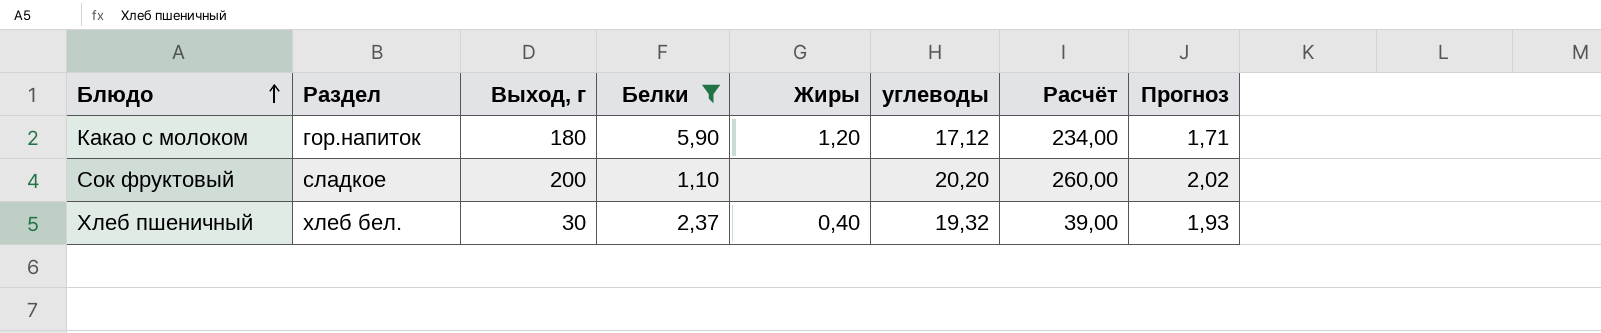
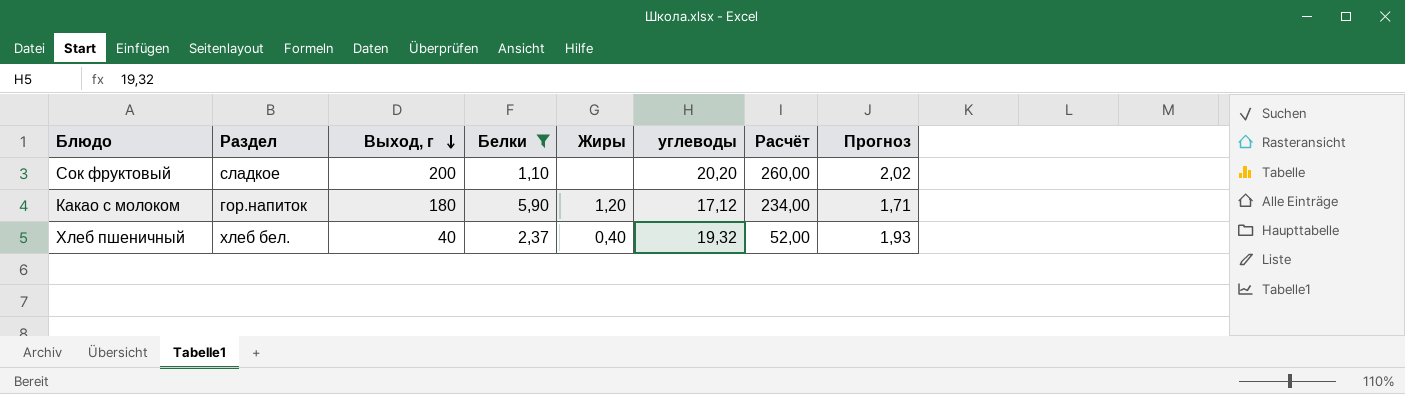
row order: Блюдо ascending -> Выход, г descending
Хлеб пшеничный | Выход, г: 30 -> 40
Хлеб пшеничный | Расчёт: 39,00 -> 52,00

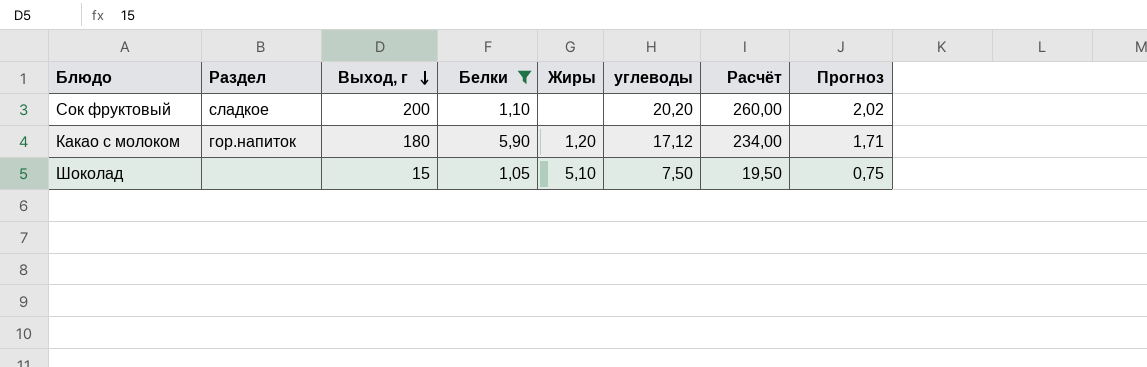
row Хлеб пшеничный: хлеб бел. | 40 | 2,37 | 0,40 | 19,32 | 52,00 | 1,93 -> none
row Шоколад: none -> none | 15 | 1,05 | 5,10 | 7,50 | 19,50 | 0,75

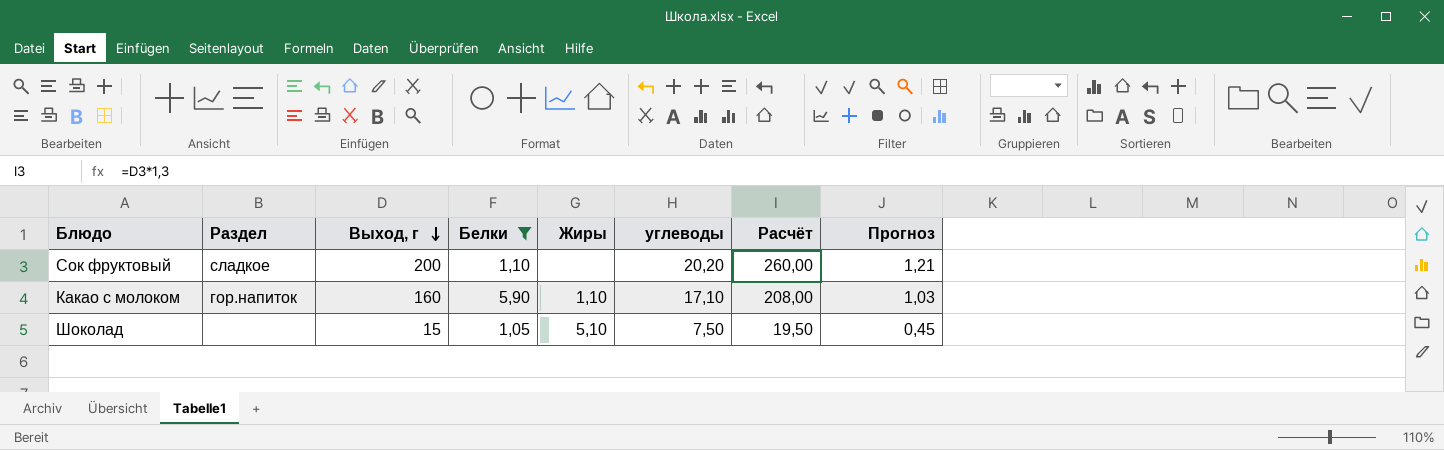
column Прогноз | formula: [углеводы] * 0,1 -> [углеводы] * 0,06
Какао с молоком | Выход, г: 180 -> 160
Какао с молоком | Жиры: 1,20 -> 1,10
Какао с молоком | углеводы: 17,12 -> 17,10
Какао с молоком | Расчёт: 234,00 -> 208,00

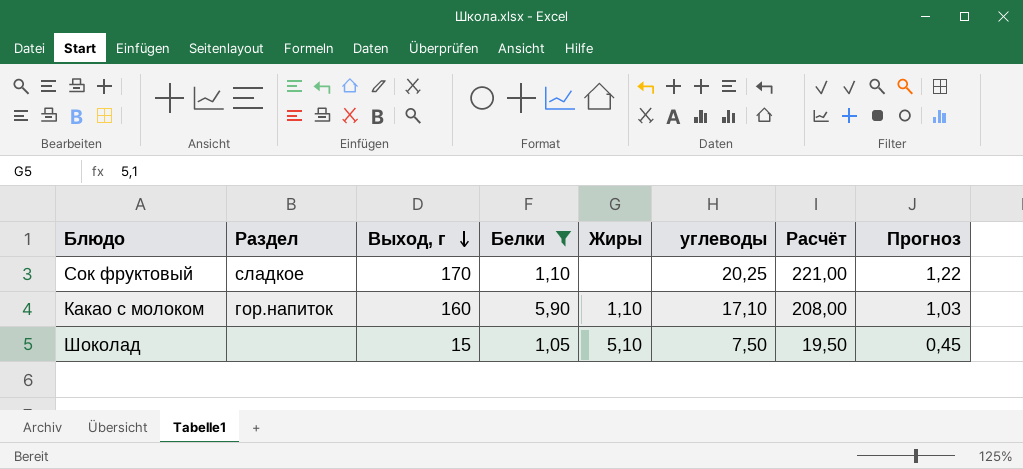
Сок фруктовый | Выход, г: 200 -> 170
Сок фруктовый | углеводы: 20,20 -> 20,25
Сок фруктовый | Расчёт: 260,00 -> 221,00
Сок фруктовый | Прогноз: 1,21 -> 1,22

